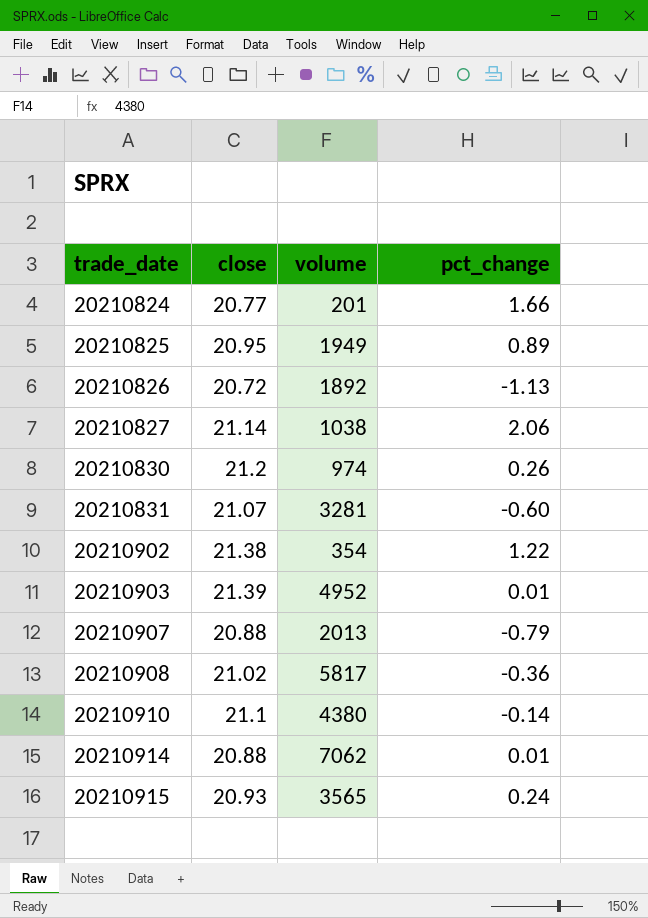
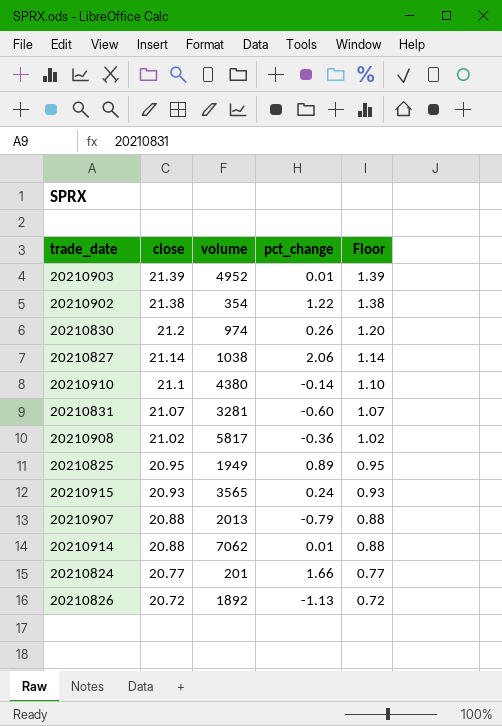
row order: trade_date ascending -> close descending
column Floor | formula: none -> [close] - 20

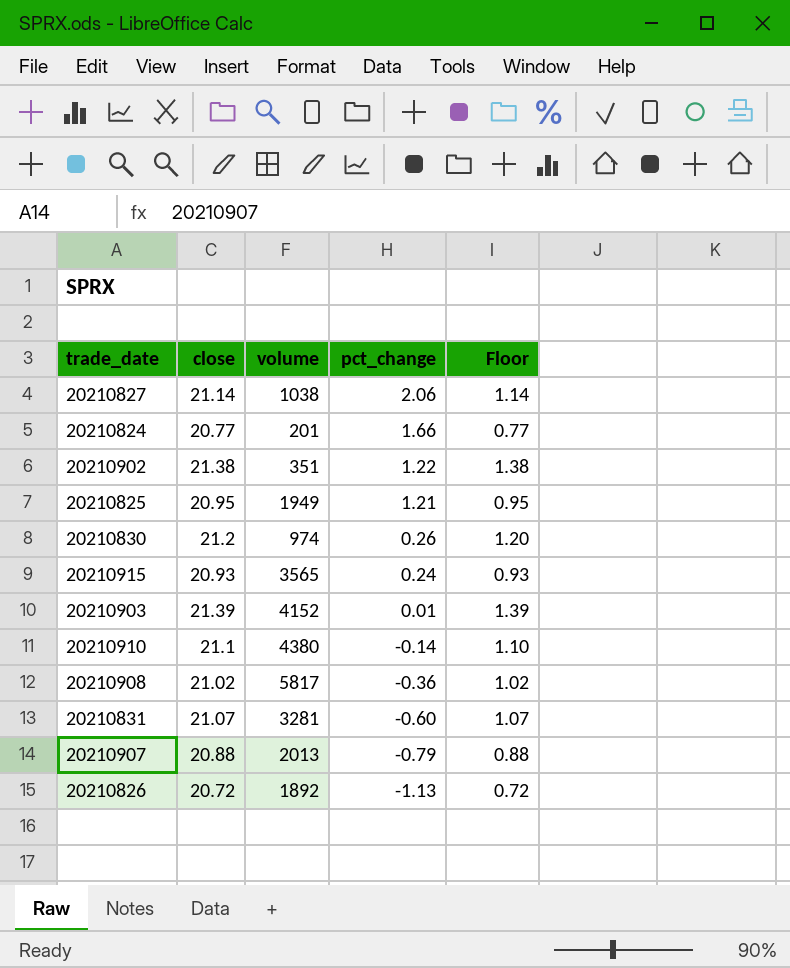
row order: close descending -> pct_change descending
row 20210914: 20.88 | 7062 | 0.01 | 0.88 -> none
20210902 | volume: 354 -> 351
20210825 | pct_change: 0.89 -> 1.21
20210903 | volume: 4952 -> 4152

